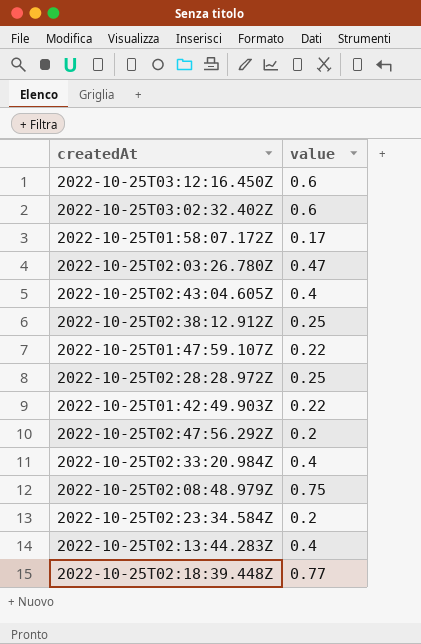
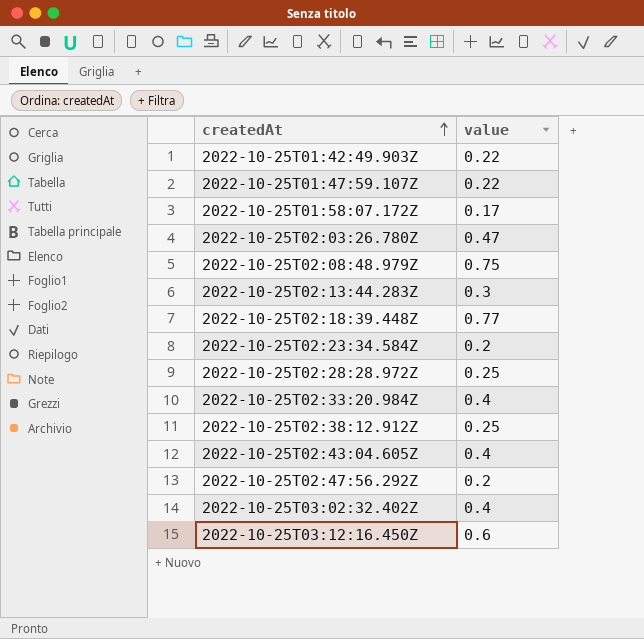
row order: none -> createdAt ascending
2022-10-25T02:13:44.283Z | value: 0.4 -> 0.3
2022-10-25T03:02:32.402Z | value: 0.6 -> 0.4

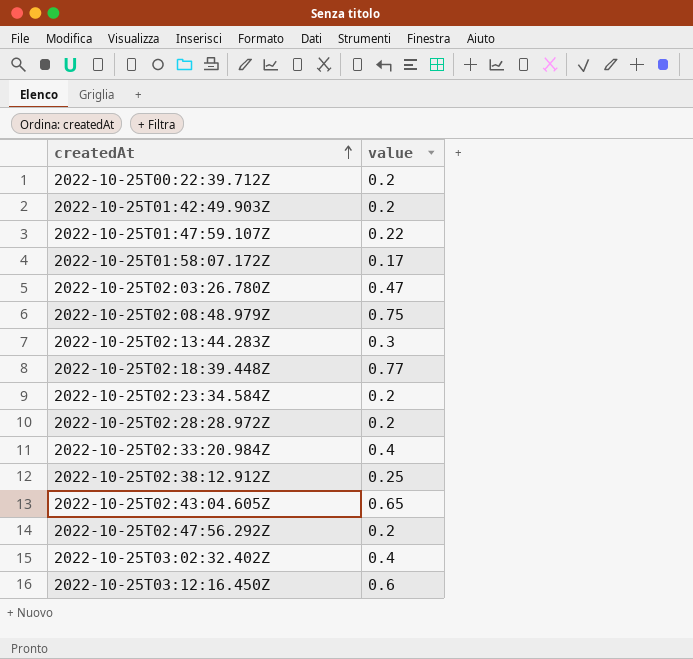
row 2022-10-25T00:22:39.712Z: none -> 0.2
2022-10-25T01:42:49.903Z | value: 0.22 -> 0.2
2022-10-25T02:28:28.972Z | value: 0.25 -> 0.2
2022-10-25T02:43:04.605Z | value: 0.4 -> 0.65

